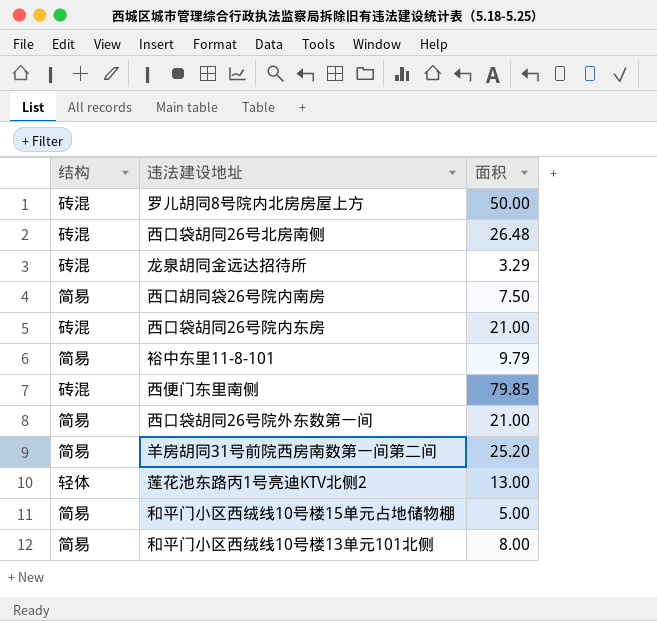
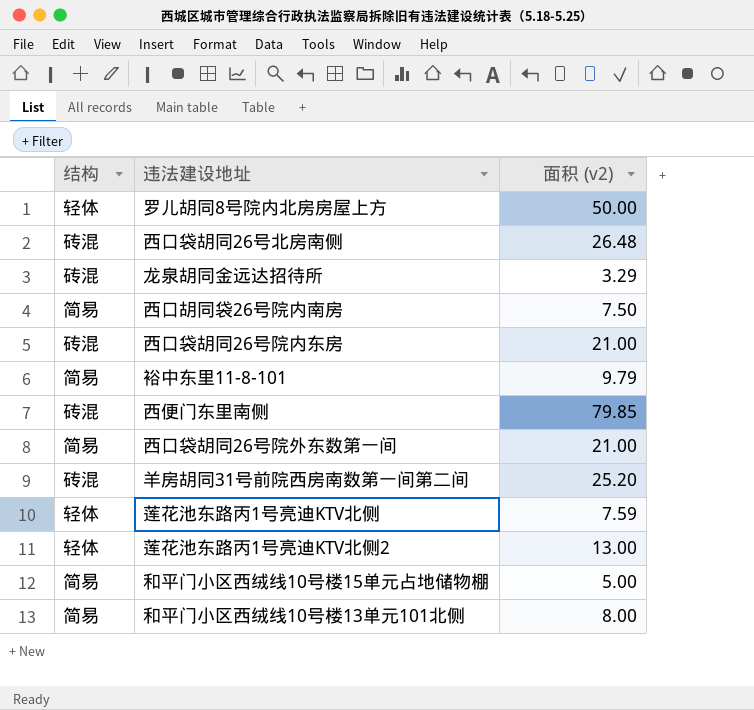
column name: 面积 -> 面积 (v2)
罗儿胡同8号院内北房房屋上方 | 结构: 砖混 -> 轻体
羊房胡同31号前院西房南数第一间第二间 | 结构: 简易 -> 砖混
row 莲花池东路丙1号亮迪KTV北侧: none -> 轻体 | 7.59

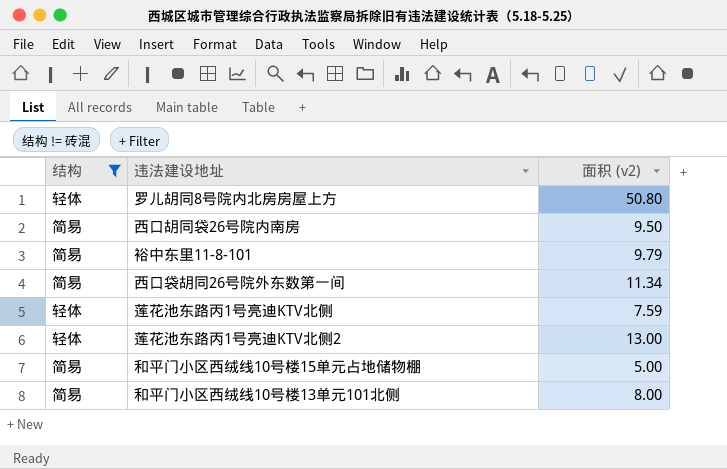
filter: none -> 结构 != 砖混
罗儿胡同8号院内北房房屋上方 | 面积 (v2): 50.00 -> 50.80
西口胡同袋26号院内南房 | 面积 (v2): 7.50 -> 9.50
西口袋胡同26号院外东数第一间 | 面积 (v2): 21.00 -> 11.34

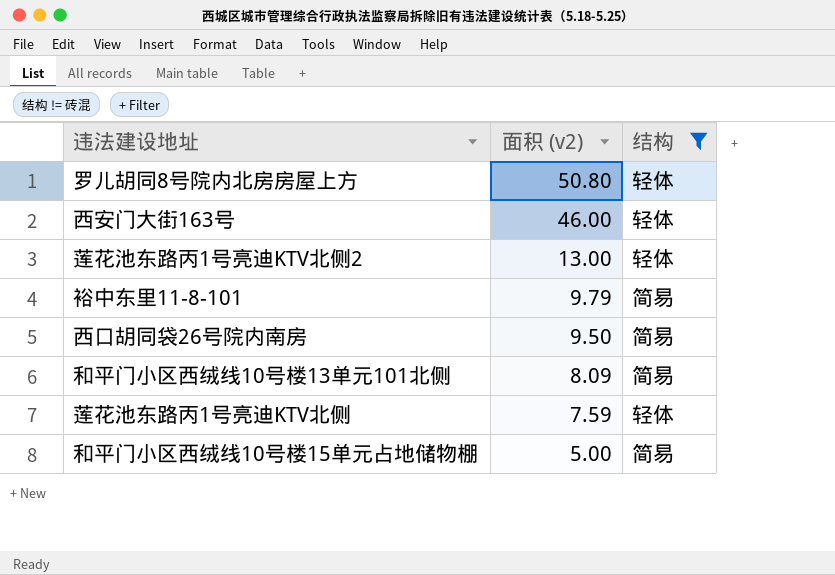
row order: none -> 面积 (v2) descending
column 结构 | position: 1 -> 3
row 西口袋胡同26号院外东数第一间: 简易 | 11.34 -> none
row 西安门大街163号: none -> 46.00 | 轻体
和平门小区西绒线10号楼13单元101北侧 | 面积 (v2): 8.00 -> 8.09

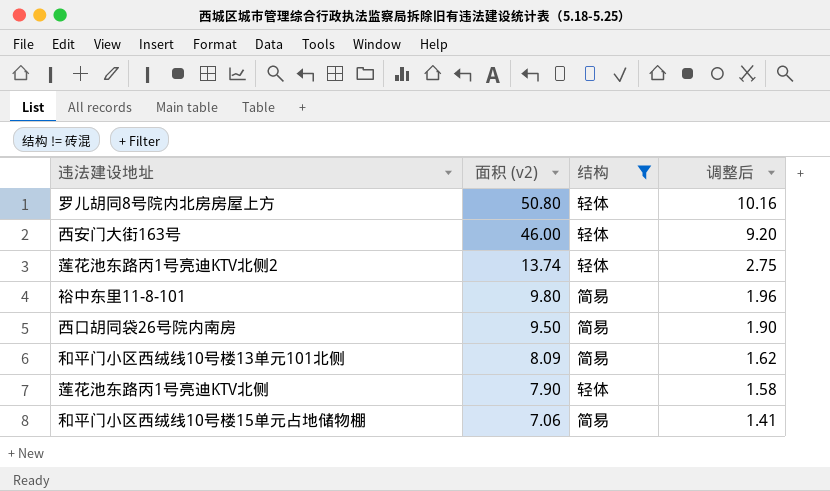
column 调整后 | formula: none -> [面积 (v2)] * 0.2
莲花池东路丙1号亮迪KTV北侧2 | 面积 (v2): 13.00 -> 13.74
裕中东里11-8-101 | 面积 (v2): 9.79 -> 9.80
莲花池东路丙1号亮迪KTV北侧 | 面积 (v2): 7.59 -> 7.90
和平门小区西绒线10号楼15单元占地储物棚 | 面积 (v2): 5.00 -> 7.06

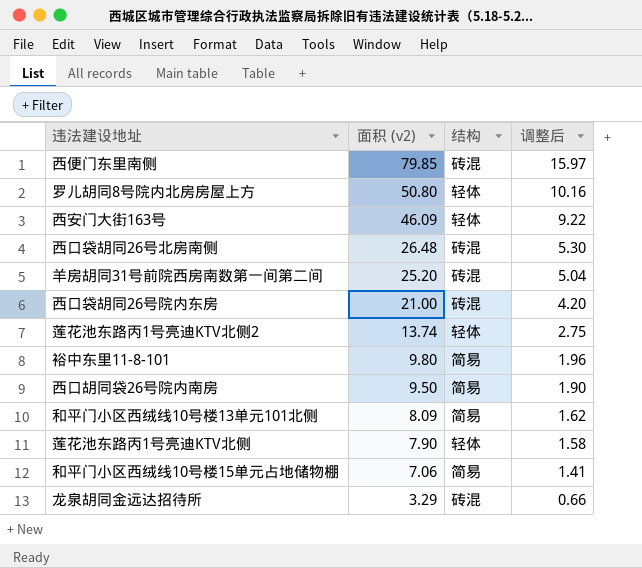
filter: 结构 != 砖混 -> none
西安门大街163号 | 面积 (v2): 46.00 -> 46.09
西安门大街163号 | 调整后: 9.20 -> 9.22

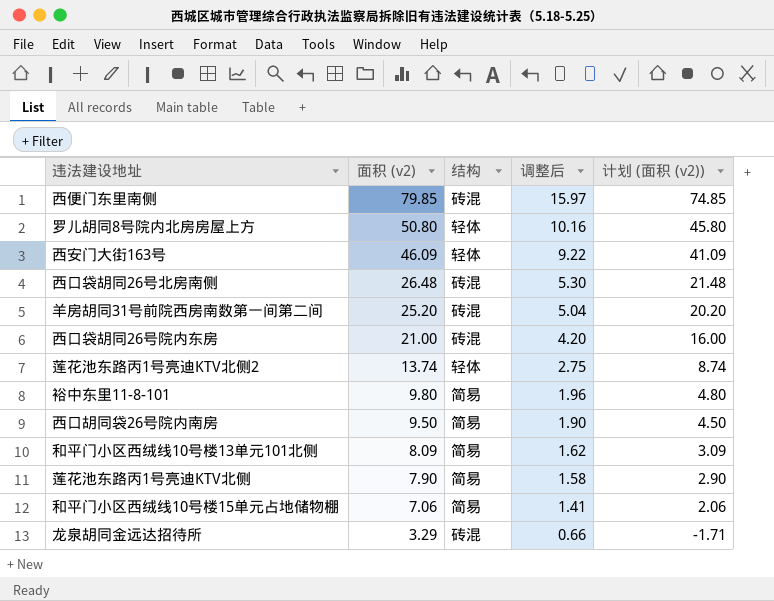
column 计划 (面积 (v2)) | formula: none -> [面积 (v2)] - 5
莲花池东路丙1号亮迪KTV北侧 | 结构: 轻体 -> 简易

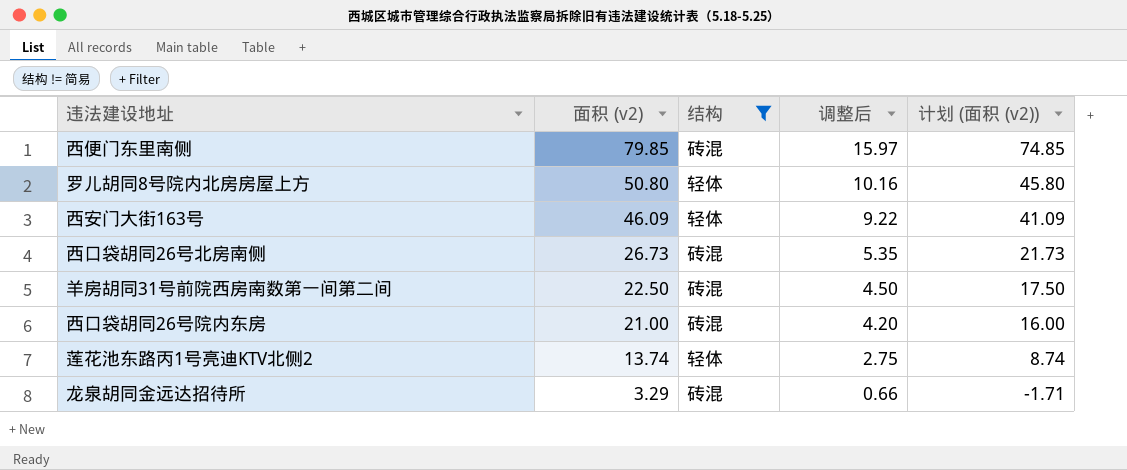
filter: none -> 结构 != 简易
西口袋胡同26号北房南侧 | 面积 (v2): 26.48 -> 26.73
西口袋胡同26号北房南侧 | 调整后: 5.30 -> 5.35
西口袋胡同26号北房南侧 | 计划 (面积 (v2)): 21.48 -> 21.73
羊房胡同31号前院西房南数第一间第二间 | 面积 (v2): 25.20 -> 22.50
羊房胡同31号前院西房南数第一间第二间 | 调整后: 5.04 -> 4.50
羊房胡同31号前院西房南数第一间第二间 | 计划 (面积 (v2)): 20.20 -> 17.50

